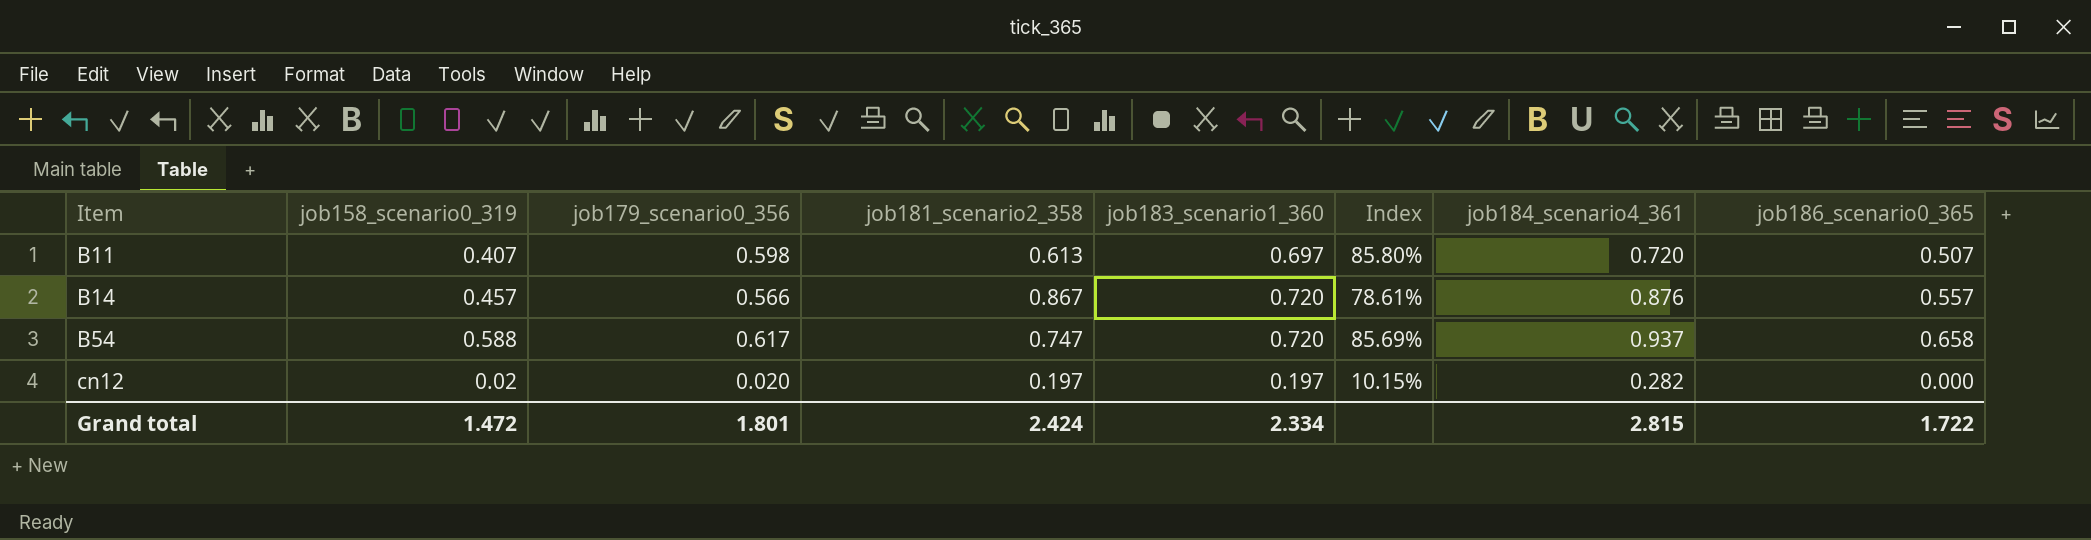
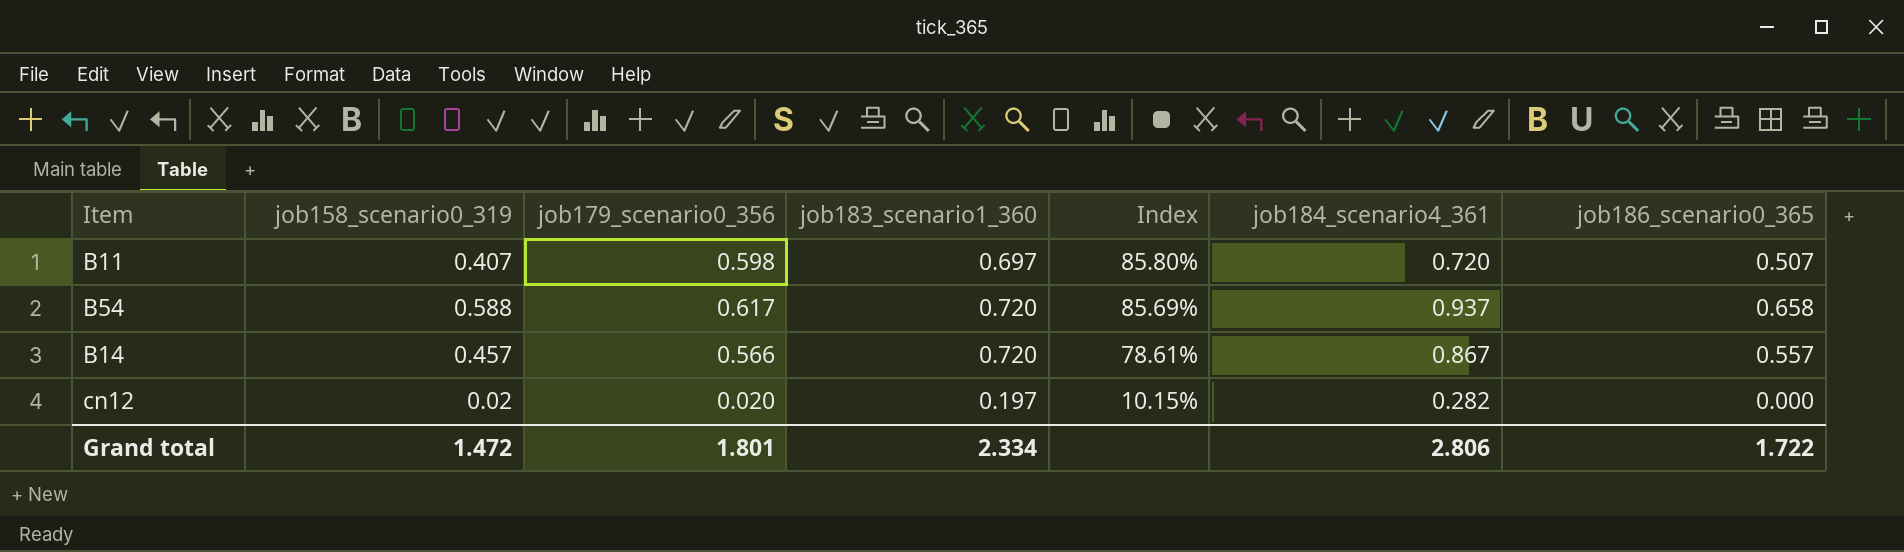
row order: Item ascending -> Index descending
column job181_scenario2_358 | position: 4 -> none
B14 | job184_scenario4_361: 0.876 -> 0.867
Grand total | job184_scenario4_361: 2.815 -> 2.806

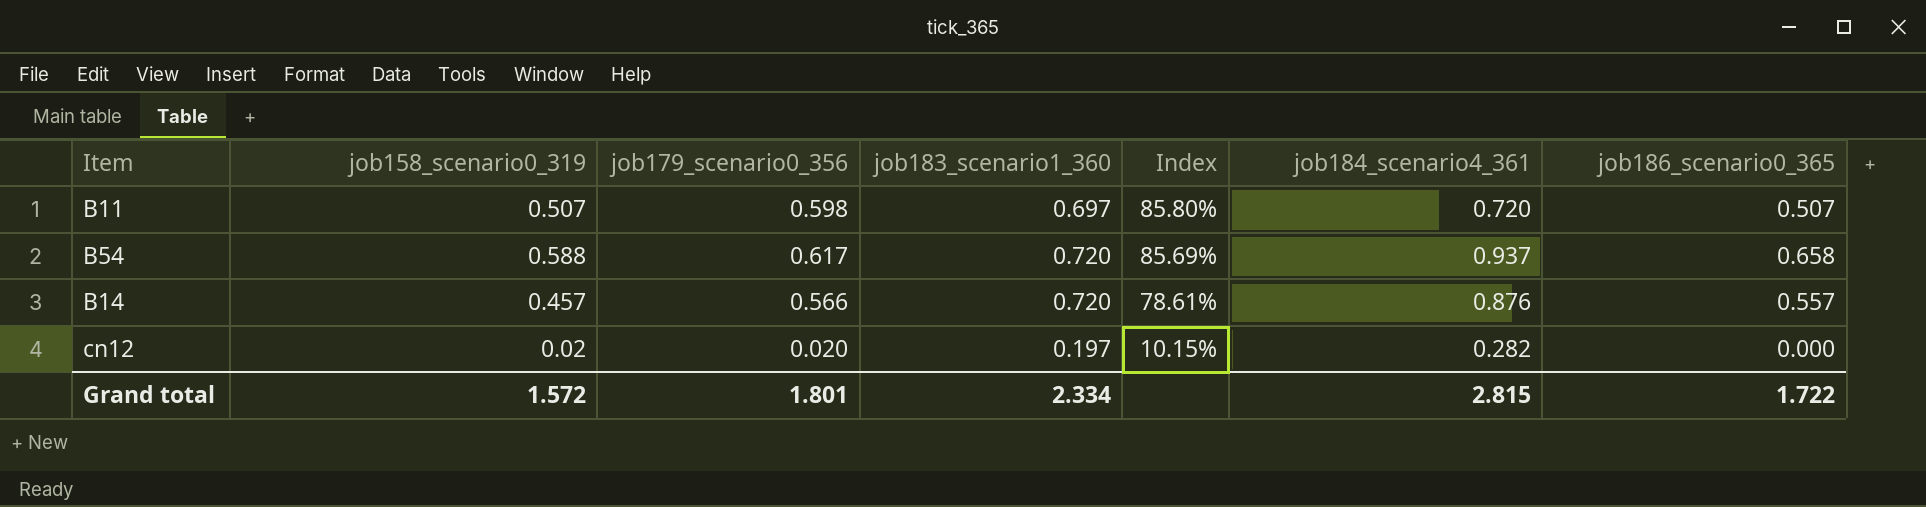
B11 | job158_scenario0_319: 0.407 -> 0.507
B14 | job184_scenario4_361: 0.867 -> 0.876
Grand total | job158_scenario0_319: 1.472 -> 1.572
Grand total | job184_scenario4_361: 2.806 -> 2.815

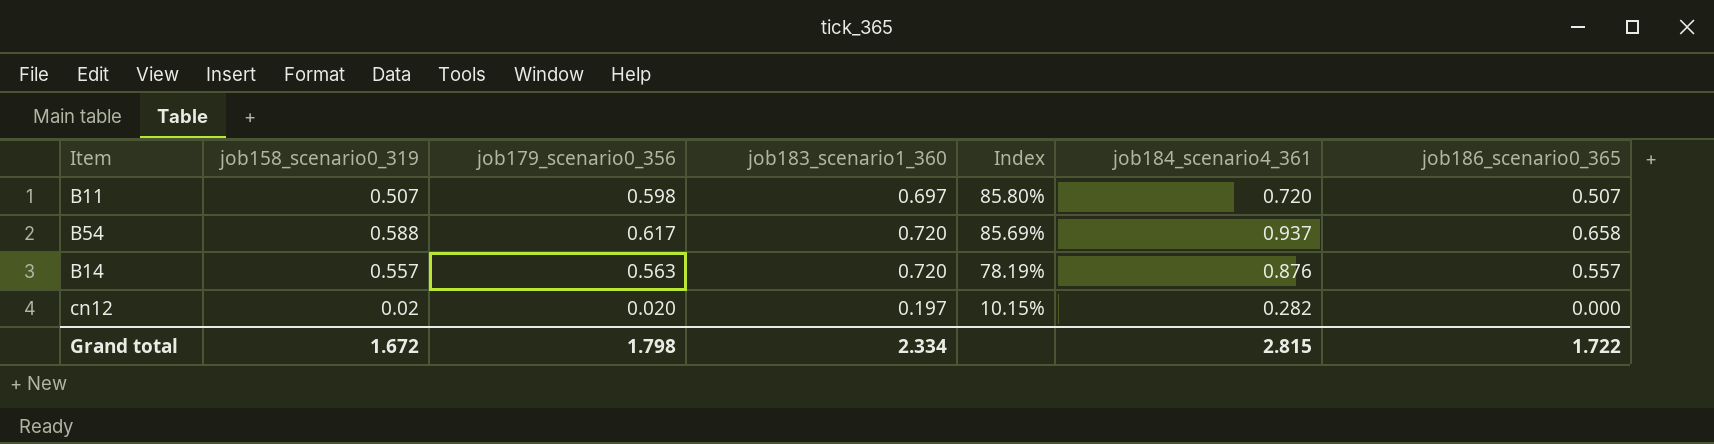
B14 | job158_scenario0_319: 0.457 -> 0.557
B14 | job179_scenario0_356: 0.566 -> 0.563
B14 | Index: 78.61% -> 78.19%
Grand total | job158_scenario0_319: 1.572 -> 1.672
Grand total | job179_scenario0_356: 1.801 -> 1.798

